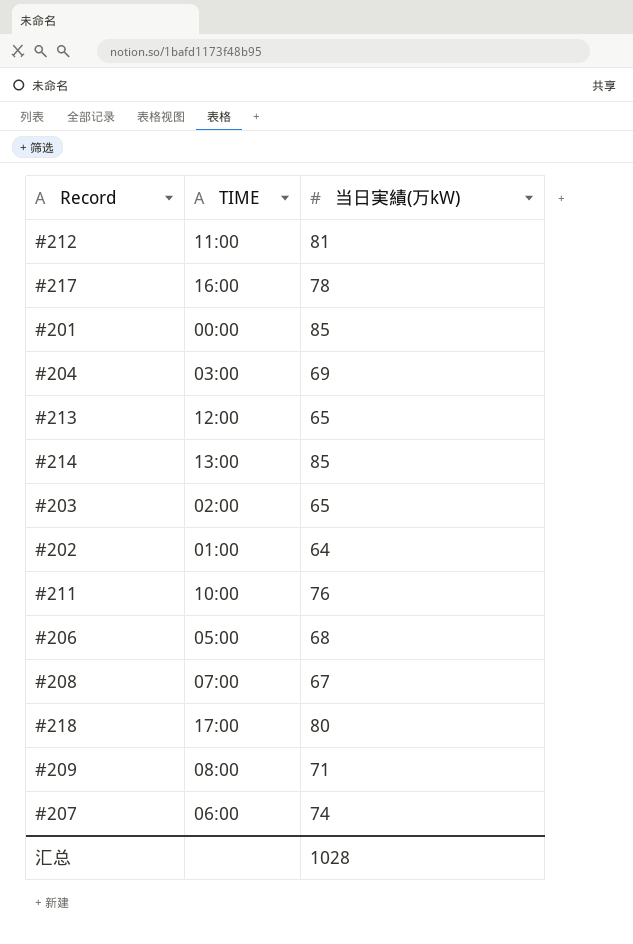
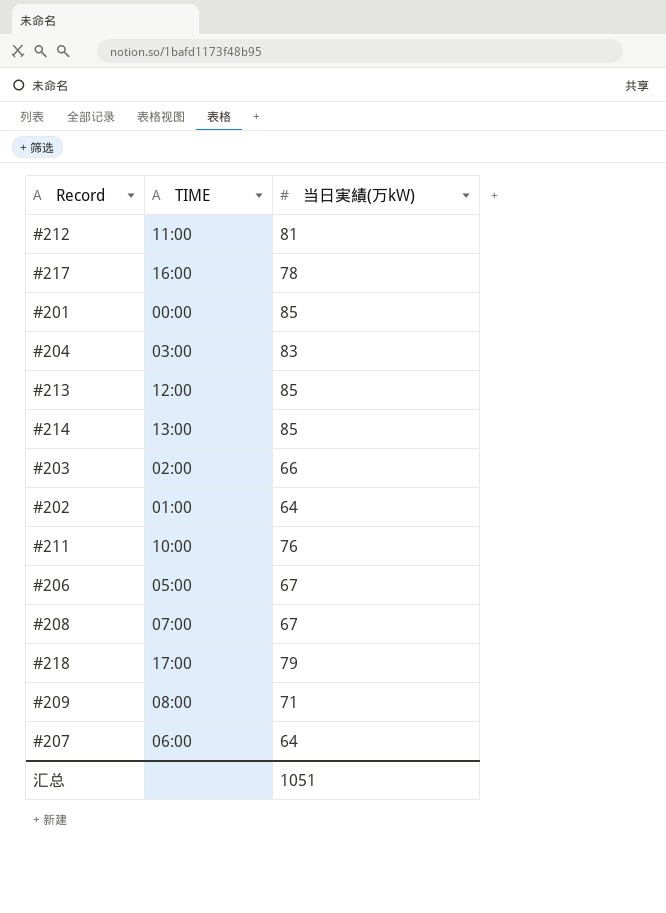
#204 | 当日実績(万kW): 69 -> 83
#213 | 当日実績(万kW): 65 -> 85
#203 | 当日実績(万kW): 65 -> 66
#206 | 当日実績(万kW): 68 -> 67
#218 | 当日実績(万kW): 80 -> 79
#207 | 当日実績(万kW): 74 -> 64
汇总 | 当日実績(万kW): 1028 -> 1051

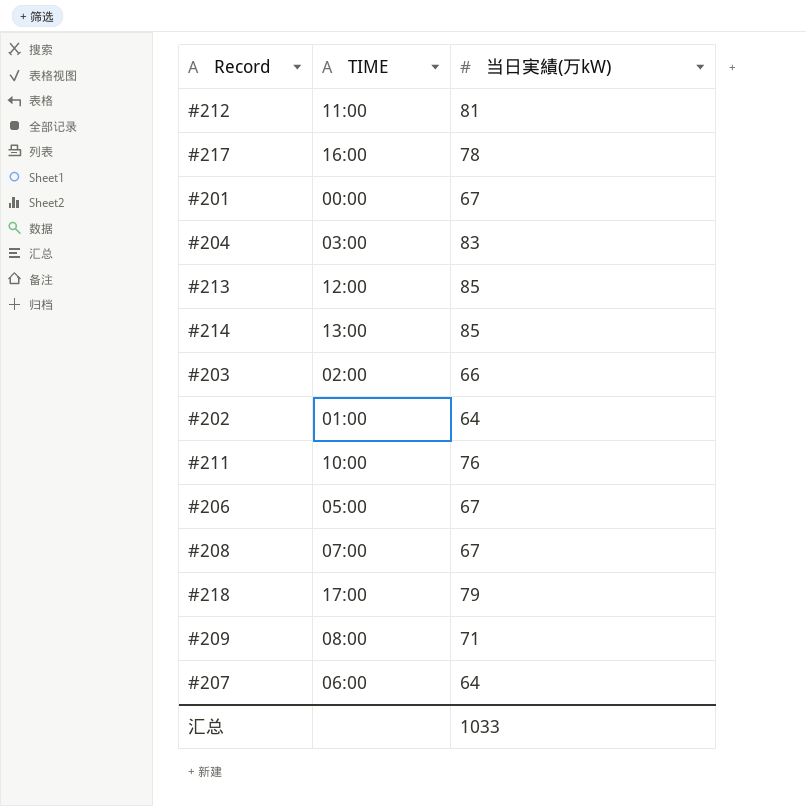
#201 | 当日実績(万kW): 85 -> 67
汇总 | 当日実績(万kW): 1051 -> 1033

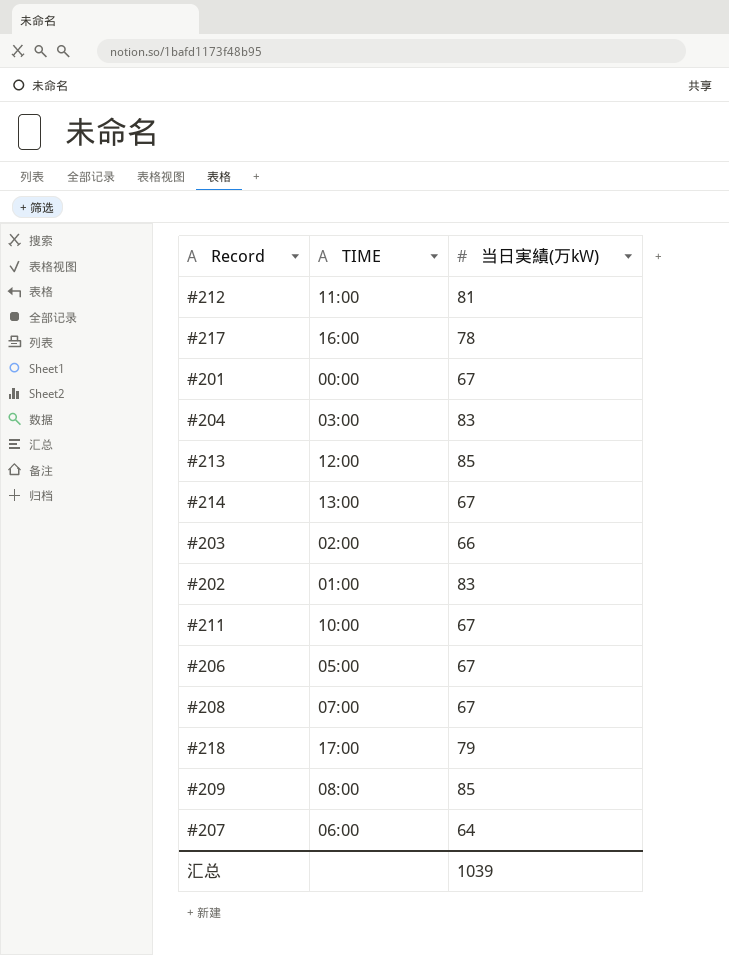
#214 | 当日実績(万kW): 85 -> 67
#202 | 当日実績(万kW): 64 -> 83
#211 | 当日実績(万kW): 76 -> 67
#209 | 当日実績(万kW): 71 -> 85
汇总 | 当日実績(万kW): 1033 -> 1039

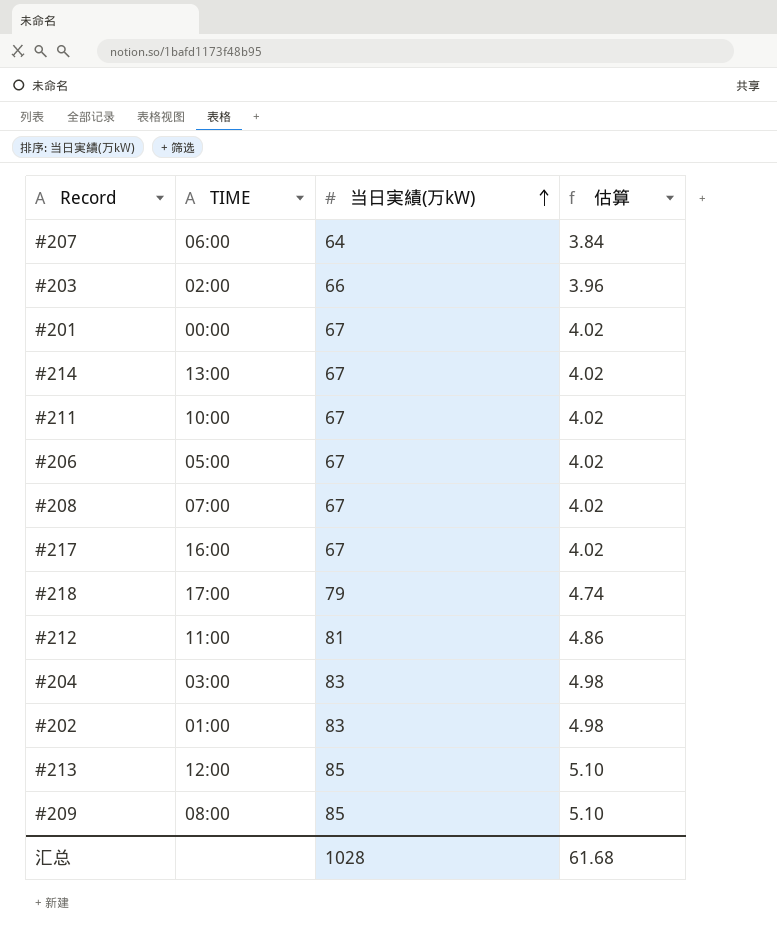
row order: none -> 当日実績(万kW) ascending
column 估算 | formula: none -> [当日実績(万kW)] * 0.06
#217 | 当日実績(万kW): 78 -> 67
汇总 | 当日実績(万kW): 1039 -> 1028

